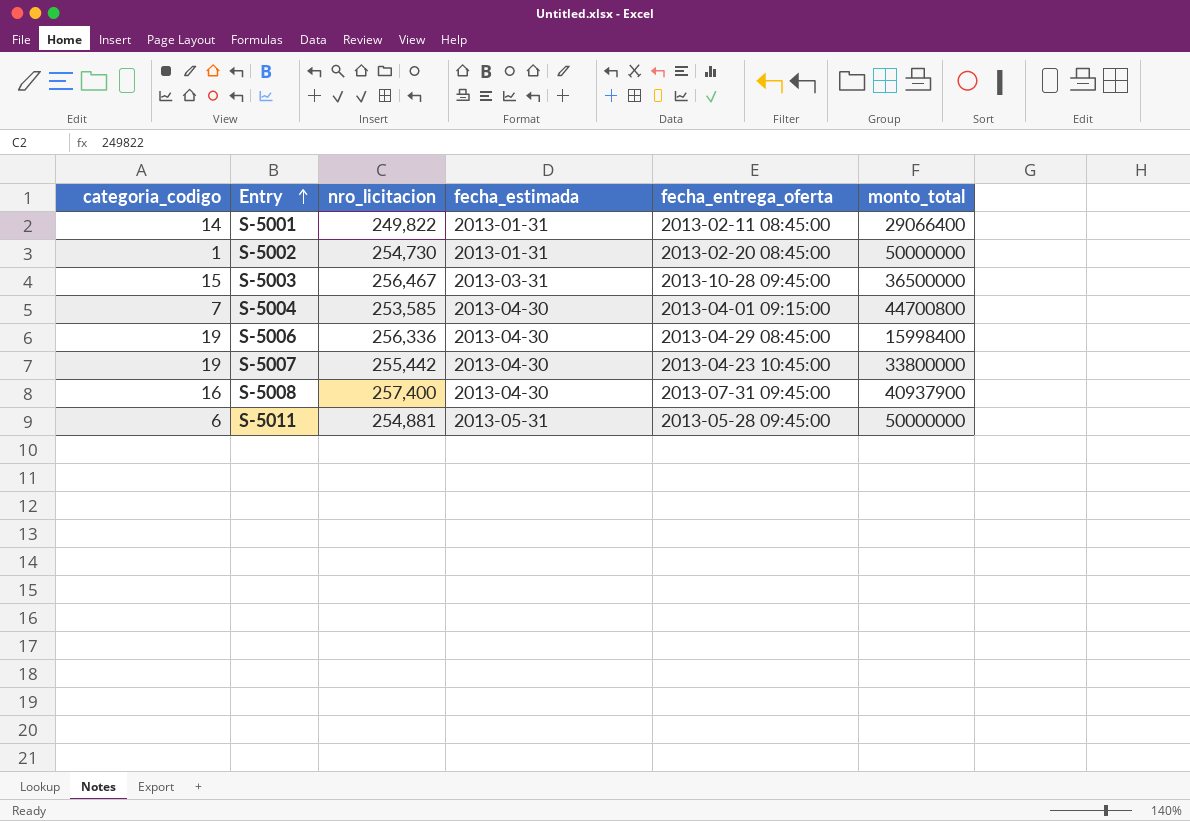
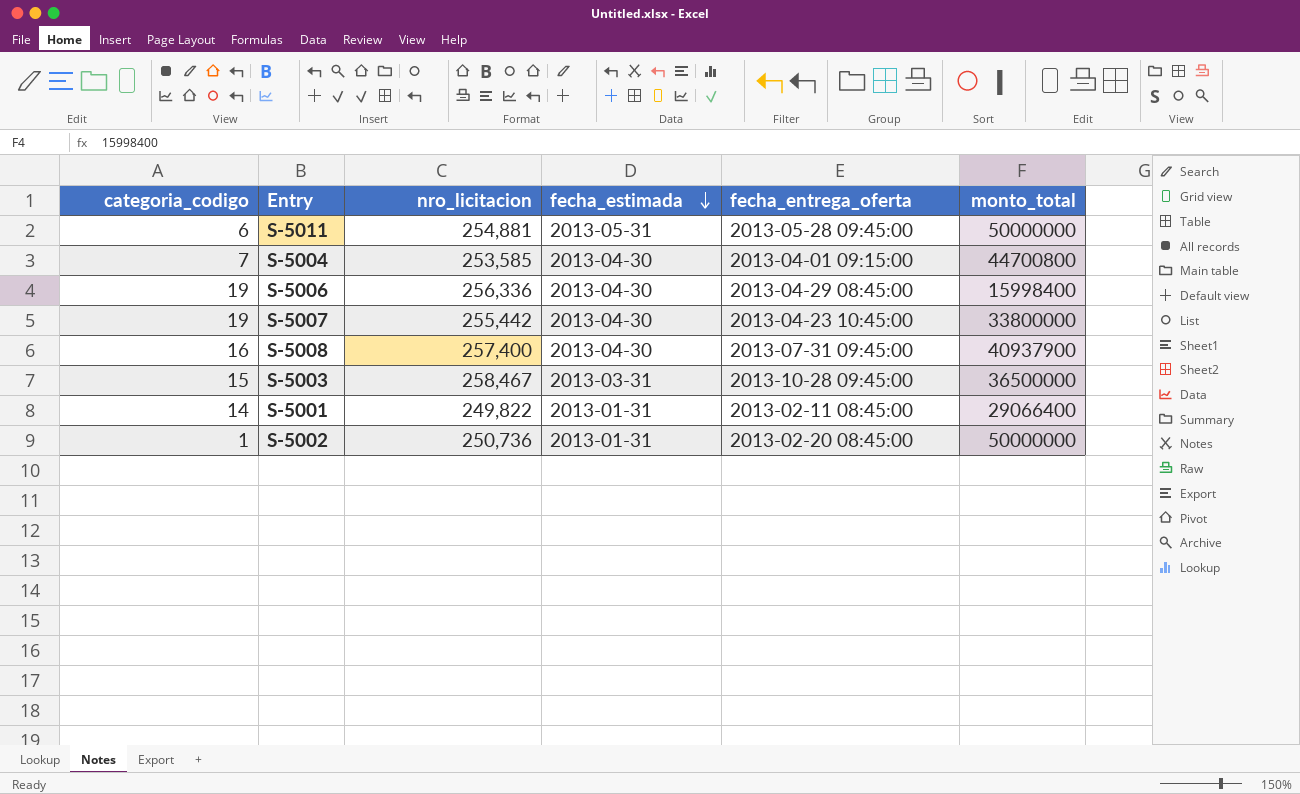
row order: Entry ascending -> fecha_estimada descending
S-5003 | nro_licitacion: 256,467 -> 258,467
S-5002 | nro_licitacion: 254,730 -> 250,736

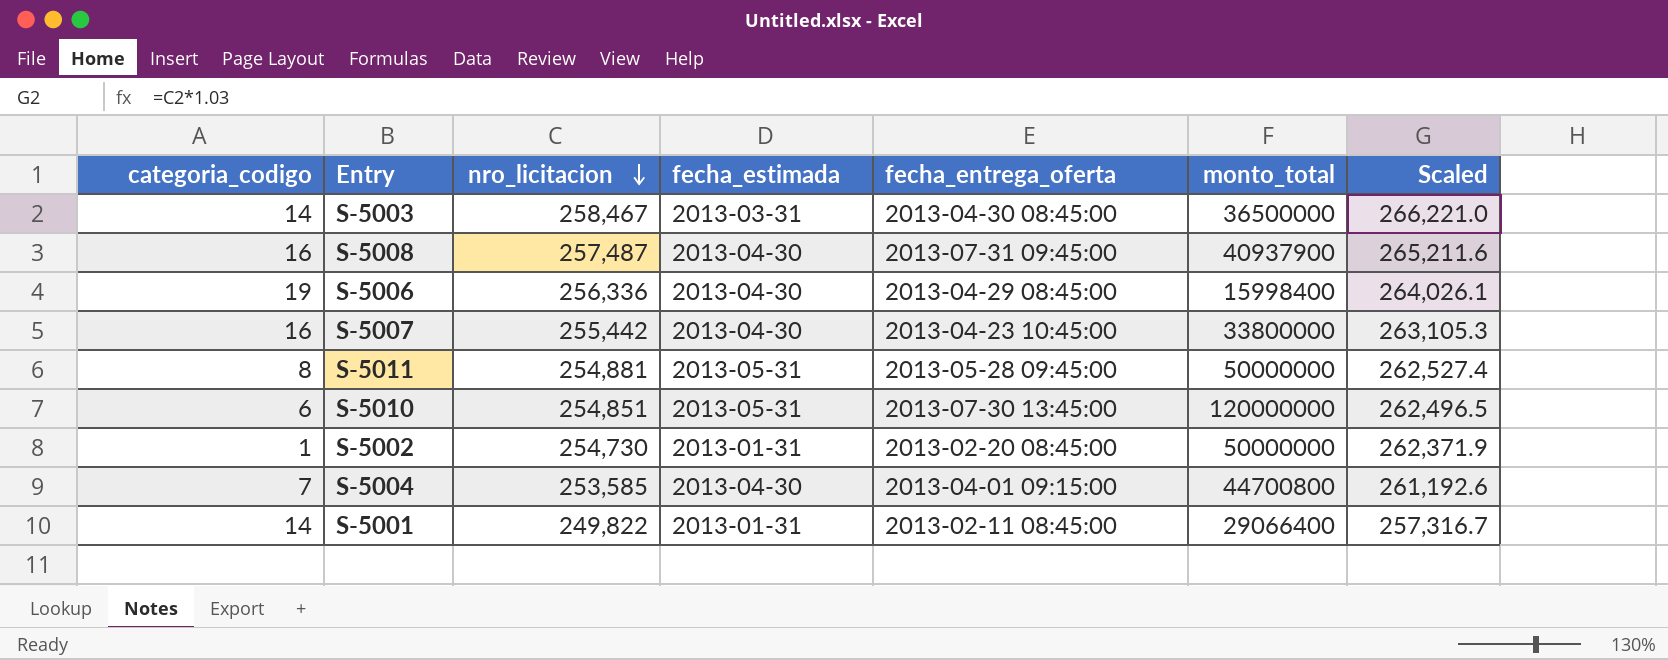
row order: fecha_estimada descending -> nro_licitacion descending
column Scaled | formula: none -> [nro_licitacion] * 1.03
S-5003 | categoria_codigo: 15 -> 14
S-5003 | fecha_entrega_oferta: 2013-10-28 09:45:00 -> 2013-04-30 08:45:00
S-5008 | nro_licitacion: 257,400 -> 257,487
S-5007 | categoria_codigo: 19 -> 16
S-5011 | categoria_codigo: 6 -> 8
row S-5010: none -> 6 | 254,851 | 2013-05-31 | 2013-07-30 13:45:00 | 120000000 | 262,496.5
S-5002 | nro_licitacion: 250,736 -> 254,730

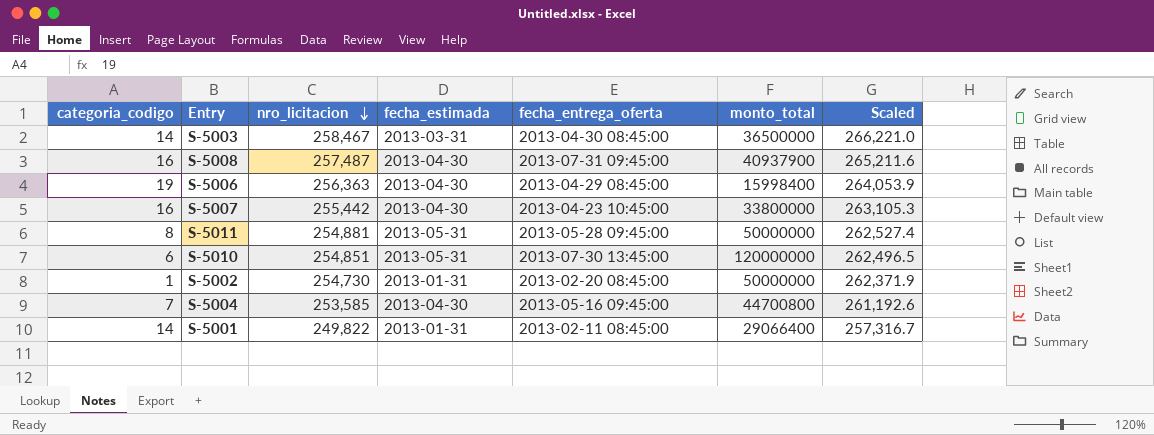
S-5006 | nro_licitacion: 256,336 -> 256,363
S-5006 | Scaled: 264,026.1 -> 264,053.9
S-5004 | fecha_entrega_oferta: 2013-04-01 09:15:00 -> 2013-05-16 09:45:00

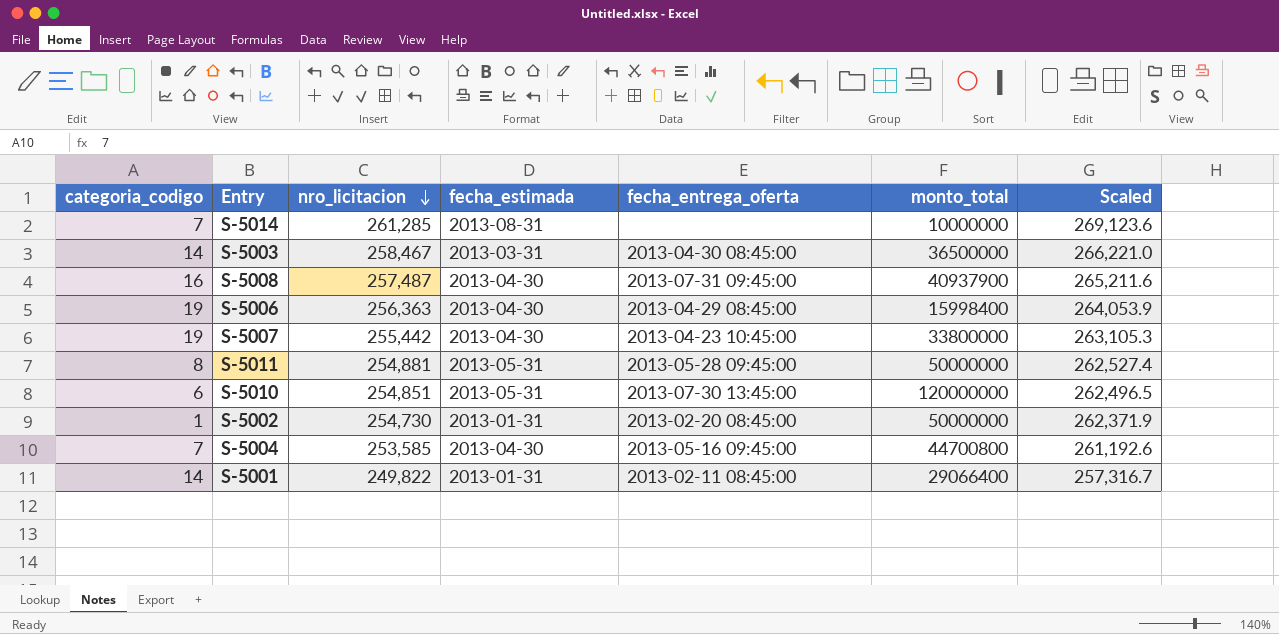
row S-5014: none -> 7 | 261,285 | 2013-08-31 | none | 10000000 | 269,123.6
S-5007 | categoria_codigo: 16 -> 19

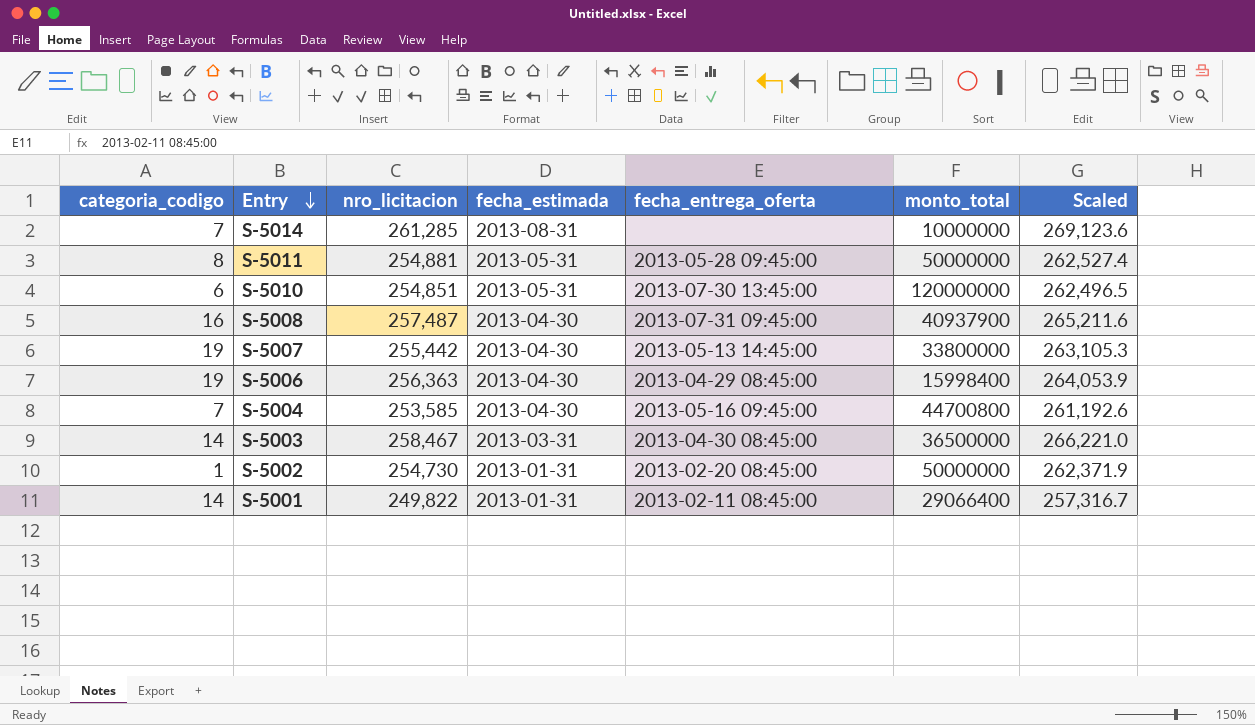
row order: nro_licitacion descending -> Entry descending
S-5007 | fecha_entrega_oferta: 2013-04-23 10:45:00 -> 2013-05-13 14:45:00

